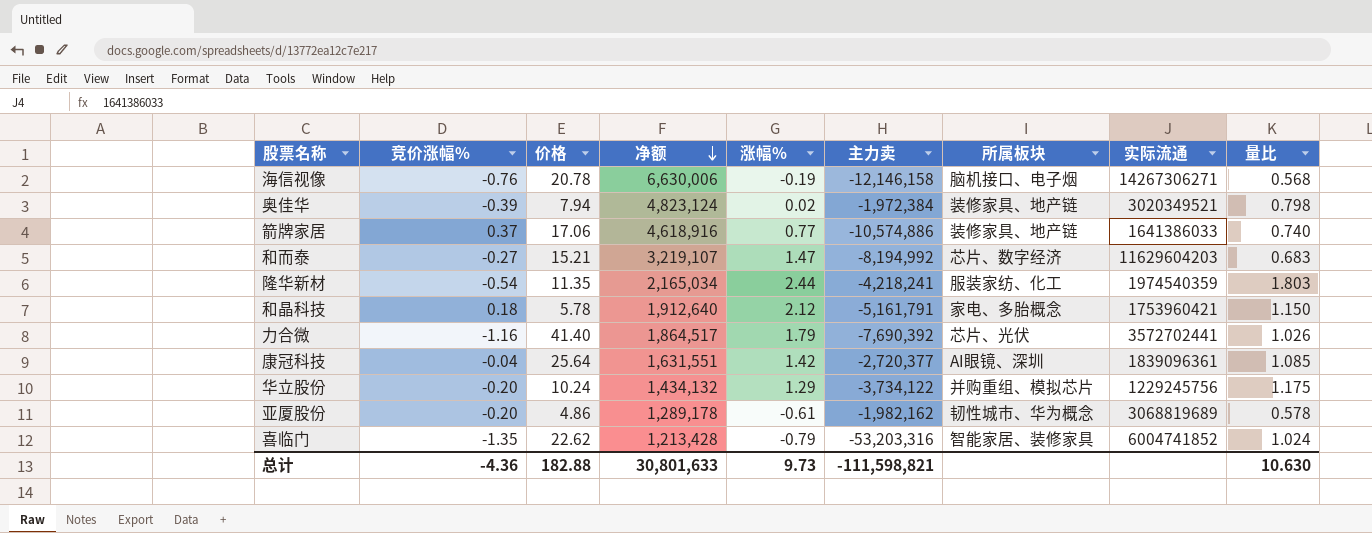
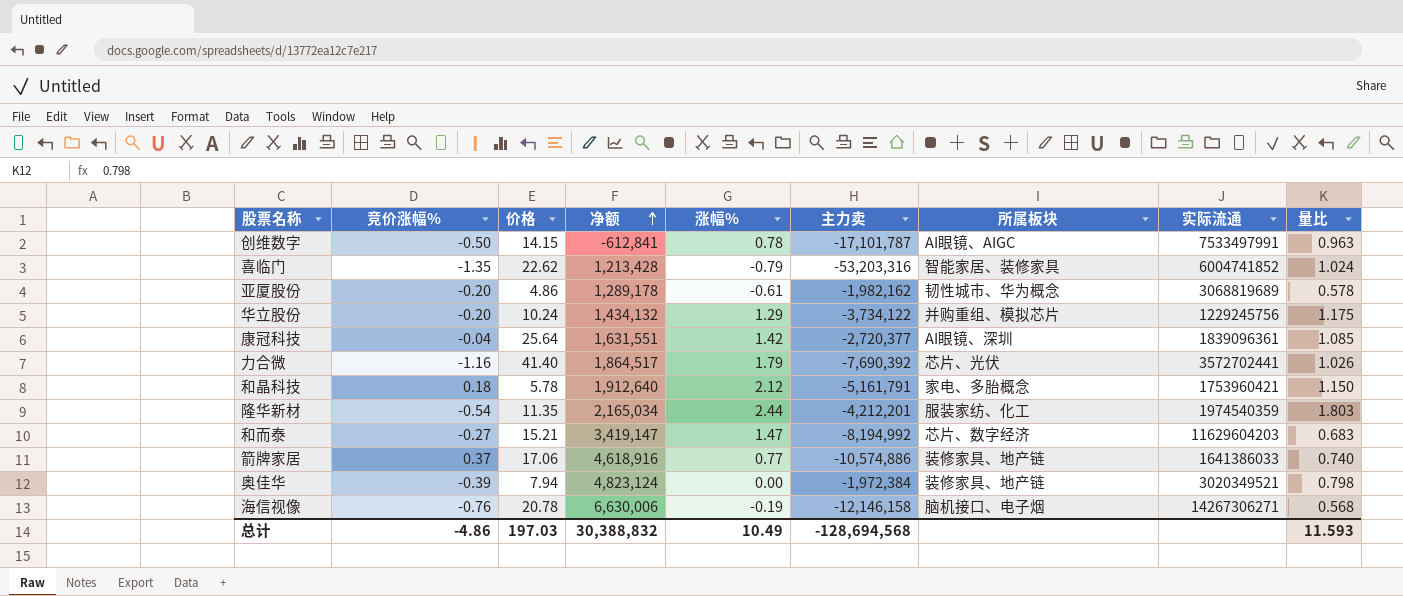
row order: 净额 descending -> 净额 ascending
row 创维数字: none -> -0.50 | 14.15 | -612,841 | 0.78 | -17,101,787 | AI眼镜、AIGC | 7533497991 | 0.963
隆华新材 | 主力卖: -4,218,241 -> -4,212,201
和而泰 | 净额: 3,219,107 -> 3,419,147
奥佳华 | 涨幅%: 0.02 -> 0.00
总计 | 竞价涨幅%: -4.36 -> -4.86
总计 | 价格: 182.88 -> 197.03
总计 | 净额: 30,801,633 -> 30,388,832
总计 | 涨幅%: 9.73 -> 10.49
总计 | 主力卖: -111,598,821 -> -128,694,568
总计 | 量比: 10.630 -> 11.593

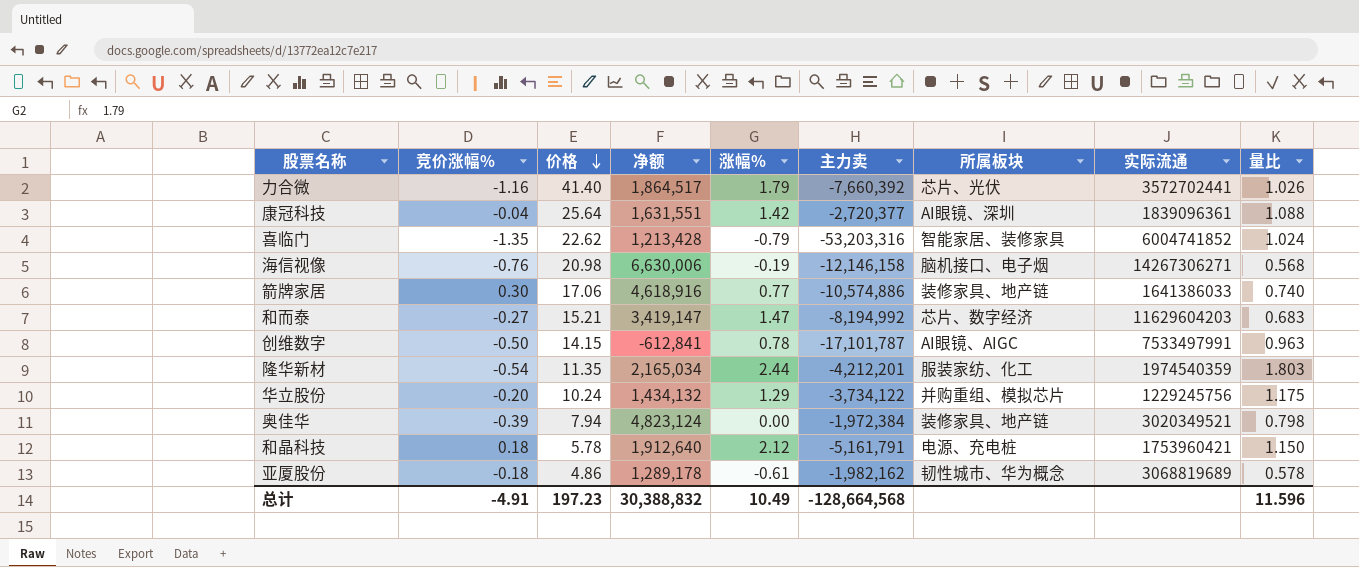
row order: 净额 ascending -> 价格 descending
力合微 | 主力卖: -7,690,392 -> -7,660,392
康冠科技 | 量比: 1.085 -> 1.088
海信视像 | 价格: 20.78 -> 20.98
箭牌家居 | 竞价涨幅%: 0.37 -> 0.30
和晶科技 | 所属板块: 家电、多胎概念 -> 电源、充电桩
亚厦股份 | 竞价涨幅%: -0.20 -> -0.18
总计 | 竞价涨幅%: -4.86 -> -4.91
总计 | 价格: 197.03 -> 197.23
总计 | 主力卖: -128,694,568 -> -128,664,568
总计 | 量比: 11.593 -> 11.596

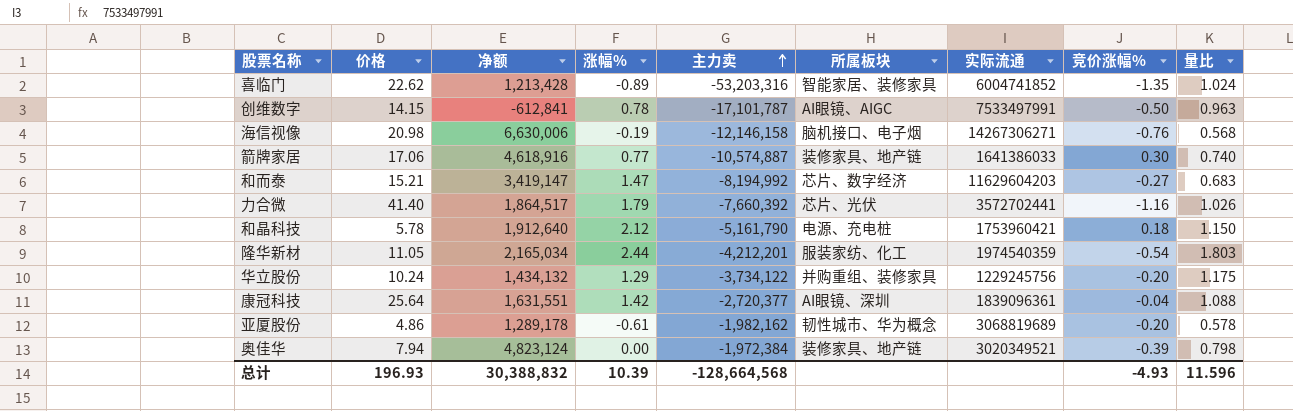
row order: 价格 descending -> 主力卖 ascending
column 竞价涨幅% | position: 2 -> 8
喜临门 | 涨幅%: -0.79 -> -0.89
箭牌家居 | 主力卖: -10,574,886 -> -10,574,887
和晶科技 | 主力卖: -5,161,791 -> -5,161,790
隆华新材 | 价格: 11.35 -> 11.05
华立股份 | 所属板块: 并购重组、模拟芯片 -> 并购重组、装修家具
亚厦股份 | 竞价涨幅%: -0.18 -> -0.20
总计 | 价格: 197.23 -> 196.93
总计 | 涨幅%: 10.49 -> 10.39
总计 | 竞价涨幅%: -4.91 -> -4.93

